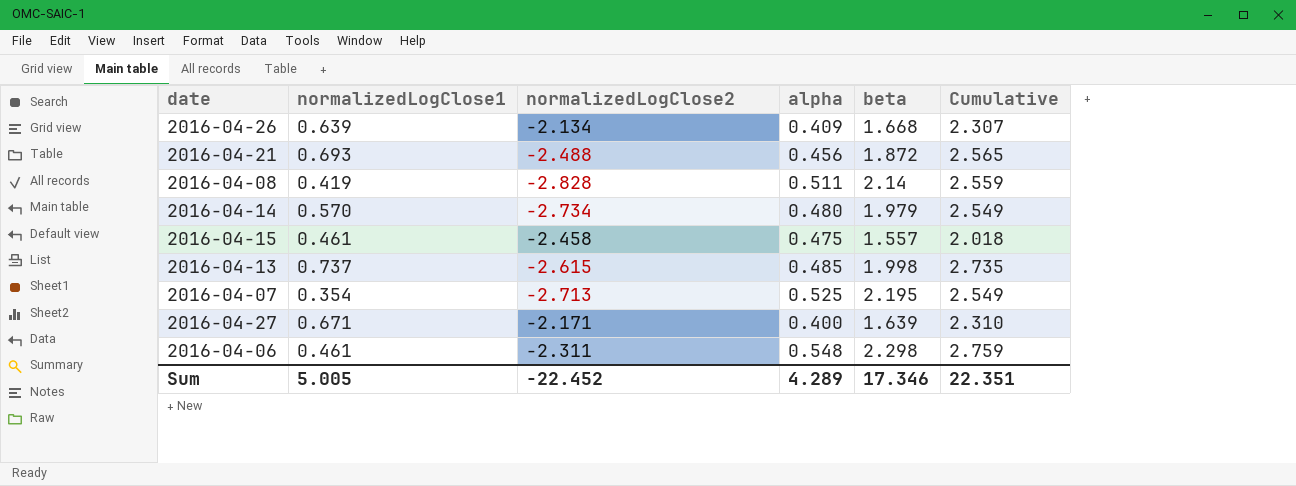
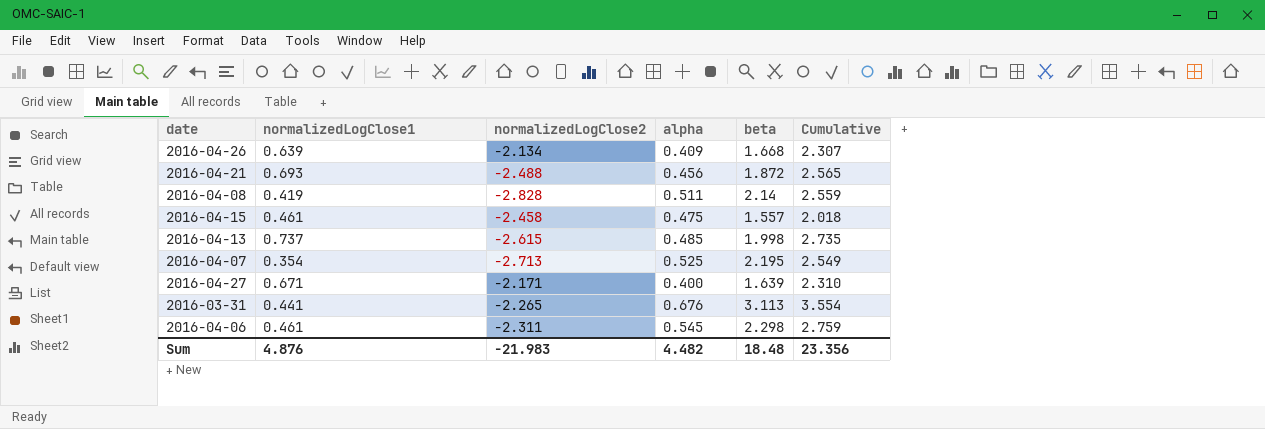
row 2016-04-14: 0.570 | -2.734 | 0.480 | 1.979 | 2.549 -> none
row 2016-03-31: none -> 0.441 | -2.265 | 0.676 | 3.113 | 3.554
2016-04-06 | alpha: 0.548 -> 0.545
Sum | normalizedLogClose1: 5.005 -> 4.876
Sum | normalizedLogClose2: -22.452 -> -21.983
Sum | alpha: 4.289 -> 4.482
Sum | beta: 17.346 -> 18.48
Sum | Cumulative: 22.351 -> 23.356

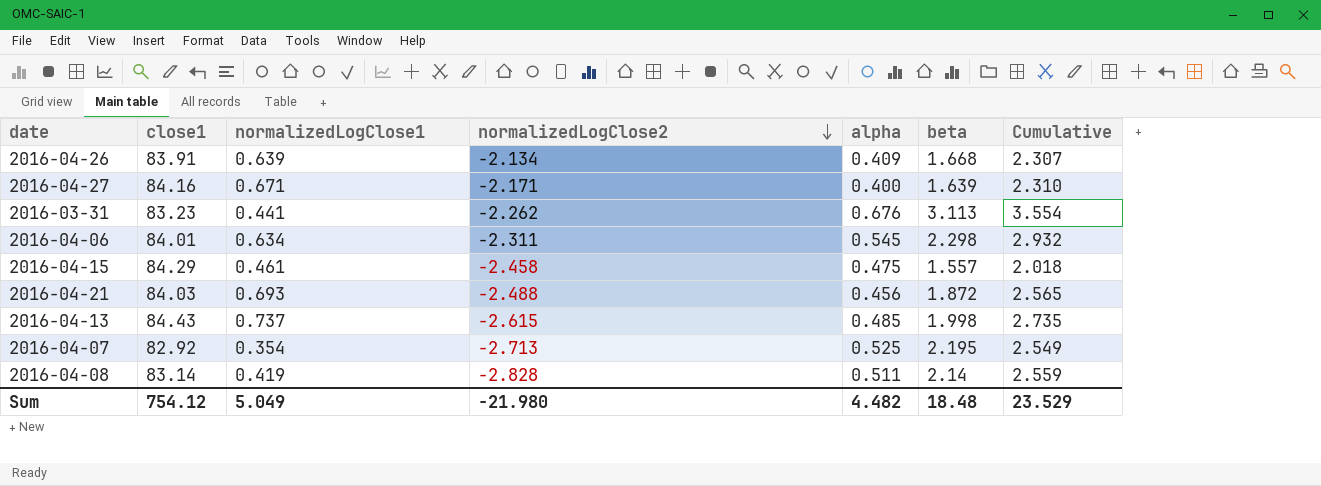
row order: none -> normalizedLogClose2 descending
column close1 | position: none -> 2
2016-03-31 | normalizedLogClose2: -2.265 -> -2.262
2016-04-06 | normalizedLogClose1: 0.461 -> 0.634
2016-04-06 | Cumulative: 2.759 -> 2.932
Sum | normalizedLogClose1: 4.876 -> 5.049
Sum | normalizedLogClose2: -21.983 -> -21.980
Sum | Cumulative: 23.356 -> 23.529

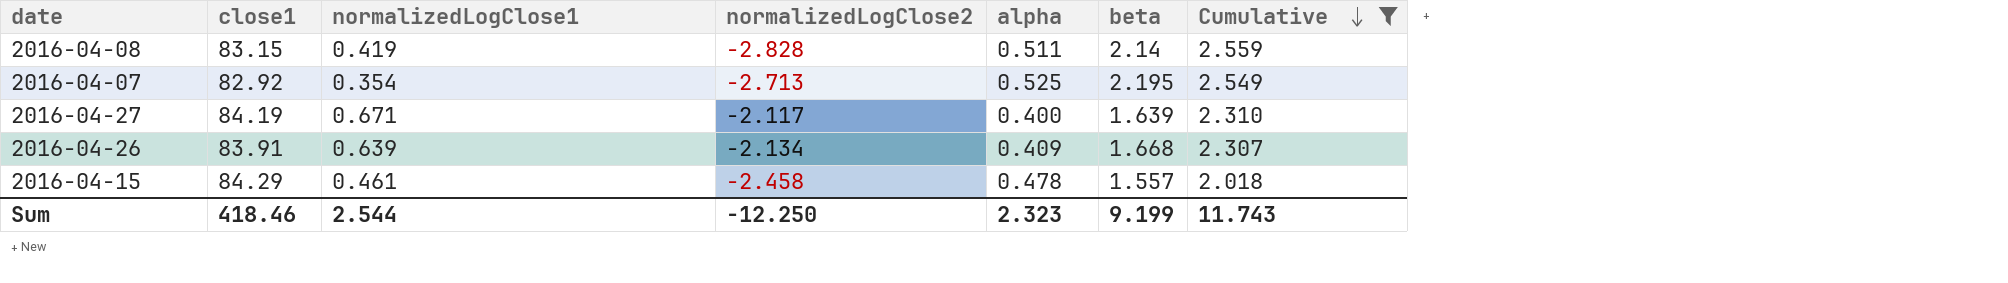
filter: none -> Cumulative <= 2.559
row order: normalizedLogClose2 descending -> Cumulative descending
2016-04-08 | close1: 83.14 -> 83.15
2016-04-27 | close1: 84.16 -> 84.19
2016-04-27 | normalizedLogClose2: -2.171 -> -2.117
2016-04-15 | alpha: 0.475 -> 0.478
Sum | close1: 754.12 -> 418.46
Sum | normalizedLogClose1: 5.049 -> 2.544
Sum | normalizedLogClose2: -21.980 -> -12.250
Sum | alpha: 4.482 -> 2.323
Sum | beta: 18.48 -> 9.199
Sum | Cumulative: 23.529 -> 11.743

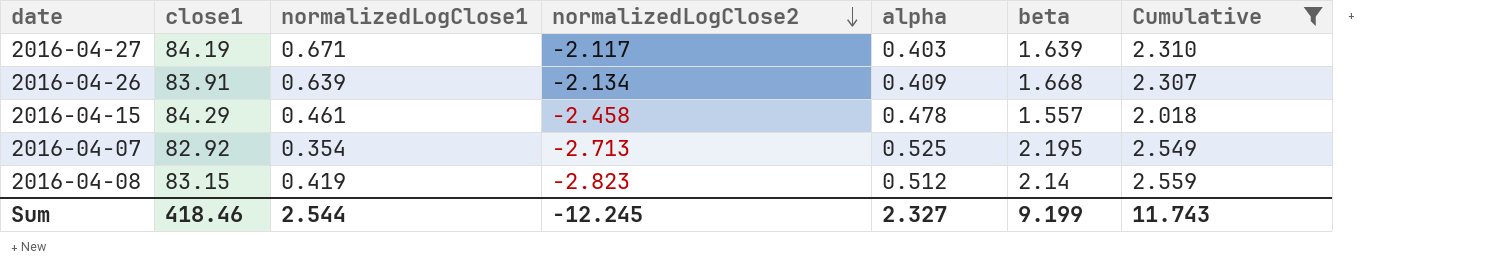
row order: Cumulative descending -> normalizedLogClose2 descending
2016-04-27 | alpha: 0.400 -> 0.403
2016-04-08 | normalizedLogClose2: -2.828 -> -2.823
2016-04-08 | alpha: 0.511 -> 0.512
Sum | normalizedLogClose2: -12.250 -> -12.245
Sum | alpha: 2.323 -> 2.327

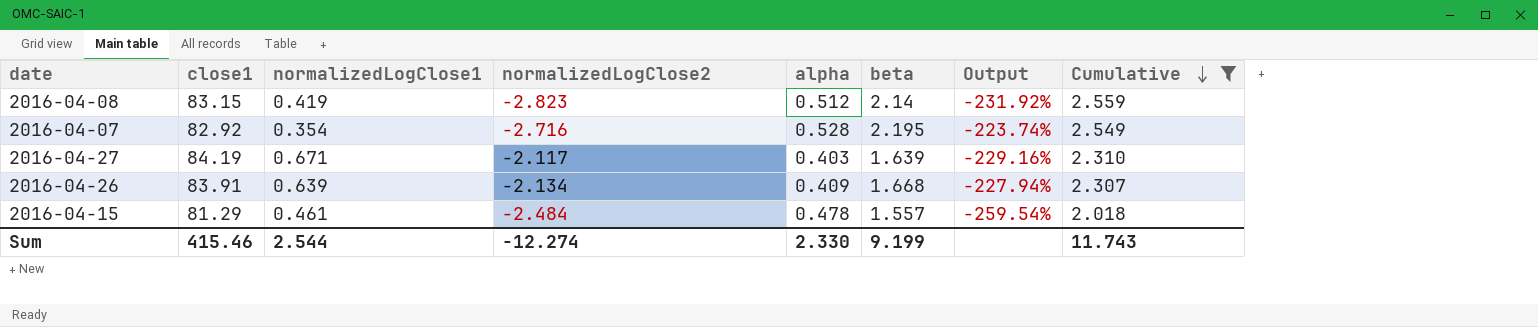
row order: normalizedLogClose2 descending -> Cumulative descending
column Output | formula: none -> ([normalizedLogClose2] - [beta]) / [beta]
2016-04-07 | normalizedLogClose2: -2.713 -> -2.716
2016-04-07 | alpha: 0.525 -> 0.528
2016-04-15 | close1: 84.29 -> 81.29
2016-04-15 | normalizedLogClose2: -2.458 -> -2.484
Sum | close1: 418.46 -> 415.46
Sum | normalizedLogClose2: -12.245 -> -12.274
Sum | alpha: 2.327 -> 2.330

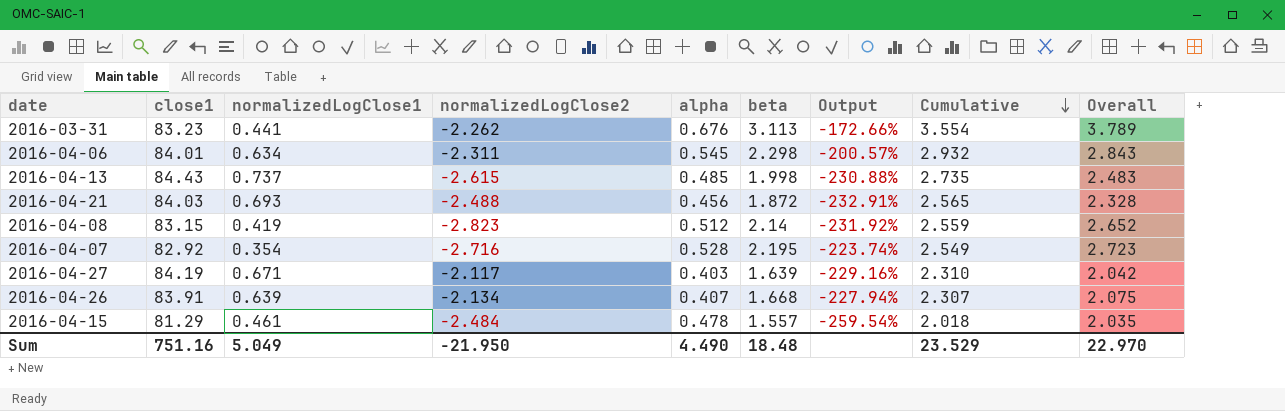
filter: Cumulative <= 2.559 -> none
column Overall | formula: none -> [alpha] + [beta]
2016-04-26 | alpha: 0.409 -> 0.407
Sum | close1: 415.46 -> 751.16
Sum | normalizedLogClose1: 2.544 -> 5.049
Sum | normalizedLogClose2: -12.274 -> -21.950
Sum | alpha: 2.330 -> 4.490
Sum | beta: 9.199 -> 18.48
Sum | Cumulative: 11.743 -> 23.529

